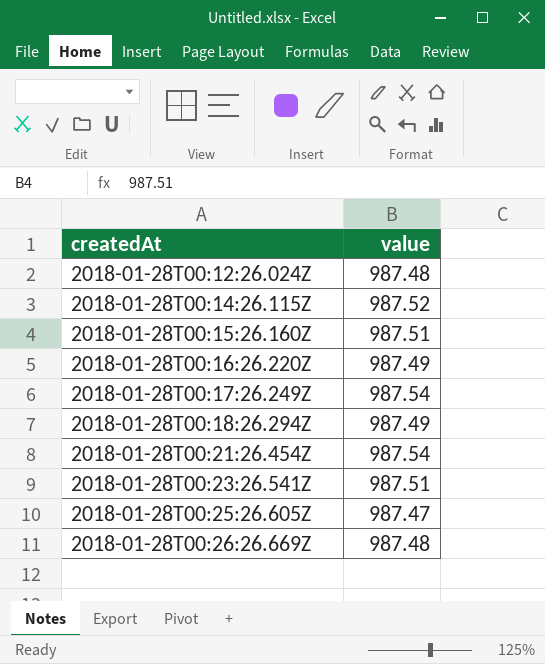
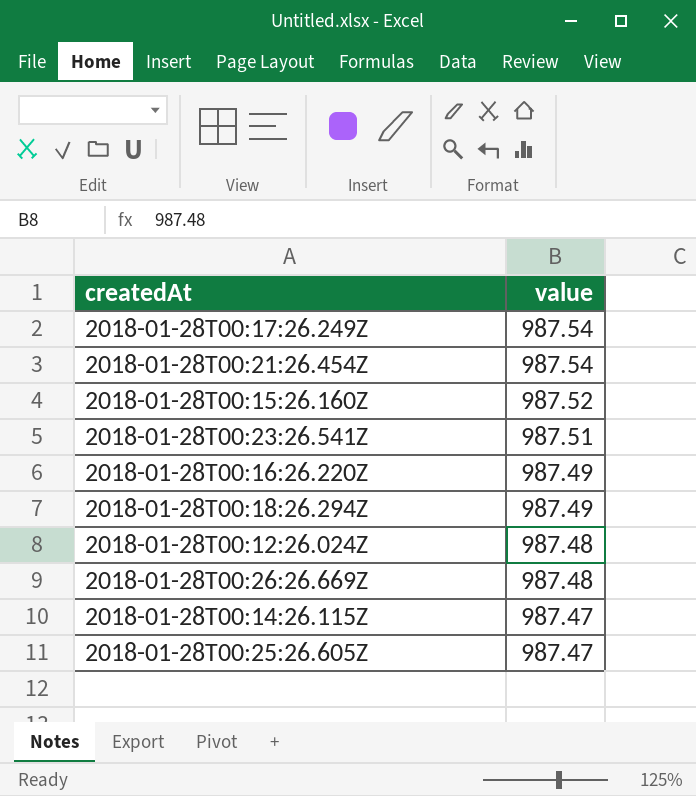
row order: createdAt ascending -> value descending
2018-01-28T00:15:26.160Z | value: 987.51 -> 987.52
2018-01-28T00:14:26.115Z | value: 987.52 -> 987.47

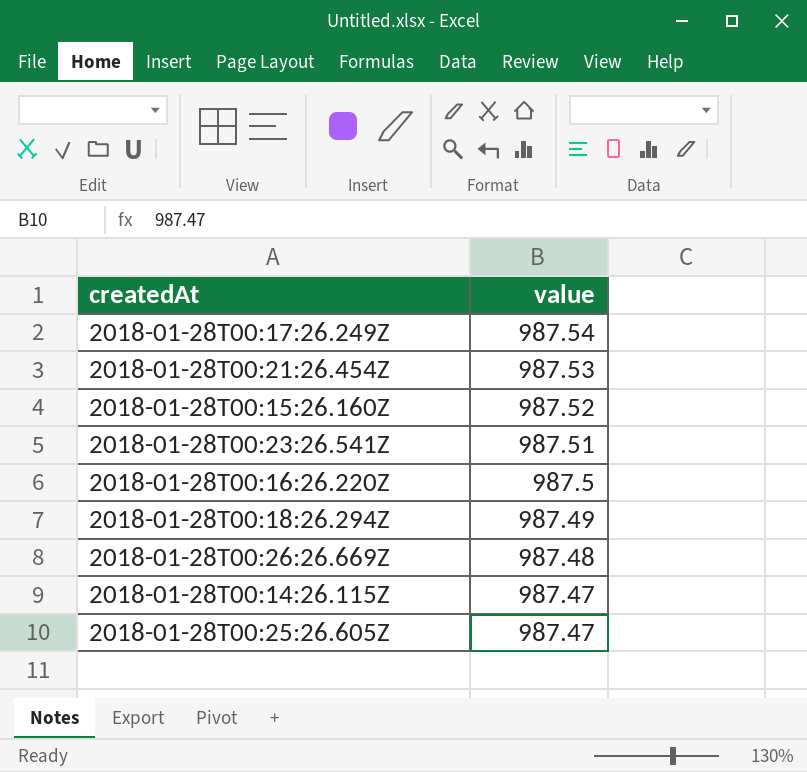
row 2018-01-28T00:12:26.024Z: 987.48 -> none
2018-01-28T00:21:26.454Z | value: 987.54 -> 987.53
2018-01-28T00:16:26.220Z | value: 987.49 -> 987.5

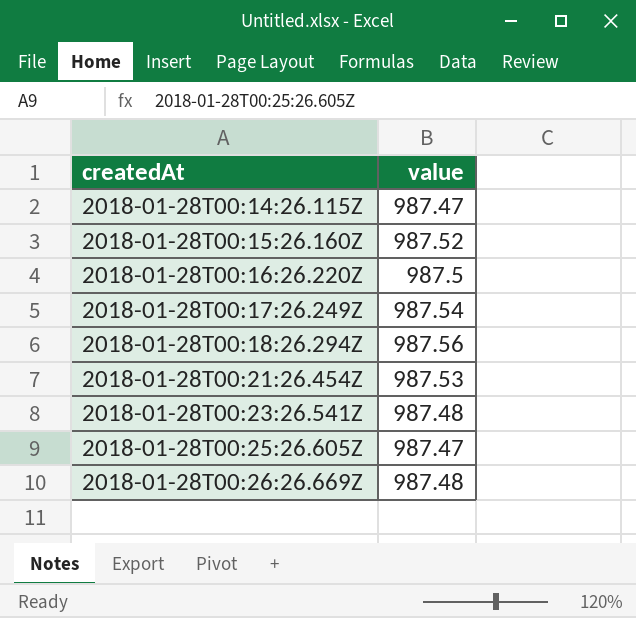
row order: value descending -> createdAt ascending
2018-01-28T00:18:26.294Z | value: 987.49 -> 987.56
2018-01-28T00:23:26.541Z | value: 987.51 -> 987.48

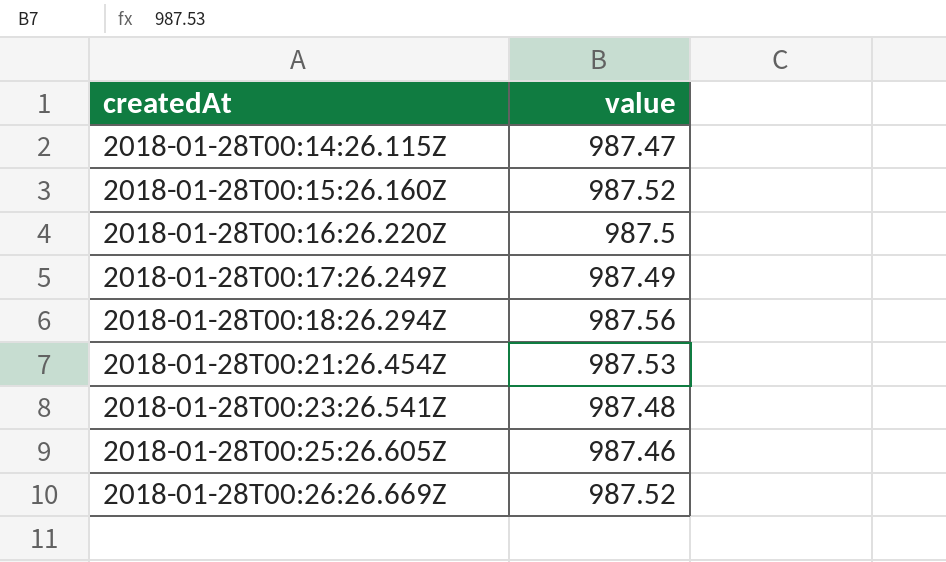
2018-01-28T00:17:26.249Z | value: 987.54 -> 987.49
2018-01-28T00:25:26.605Z | value: 987.47 -> 987.46
2018-01-28T00:26:26.669Z | value: 987.48 -> 987.52

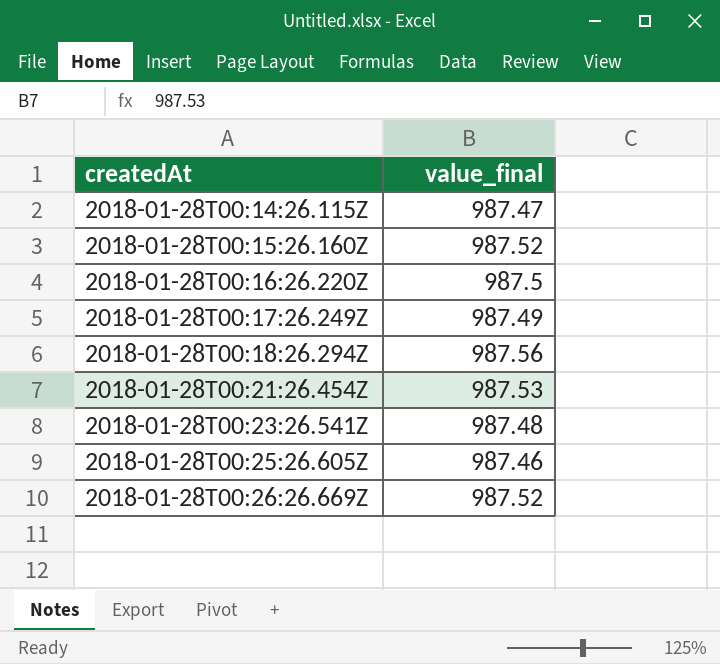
column name: value -> value_final

